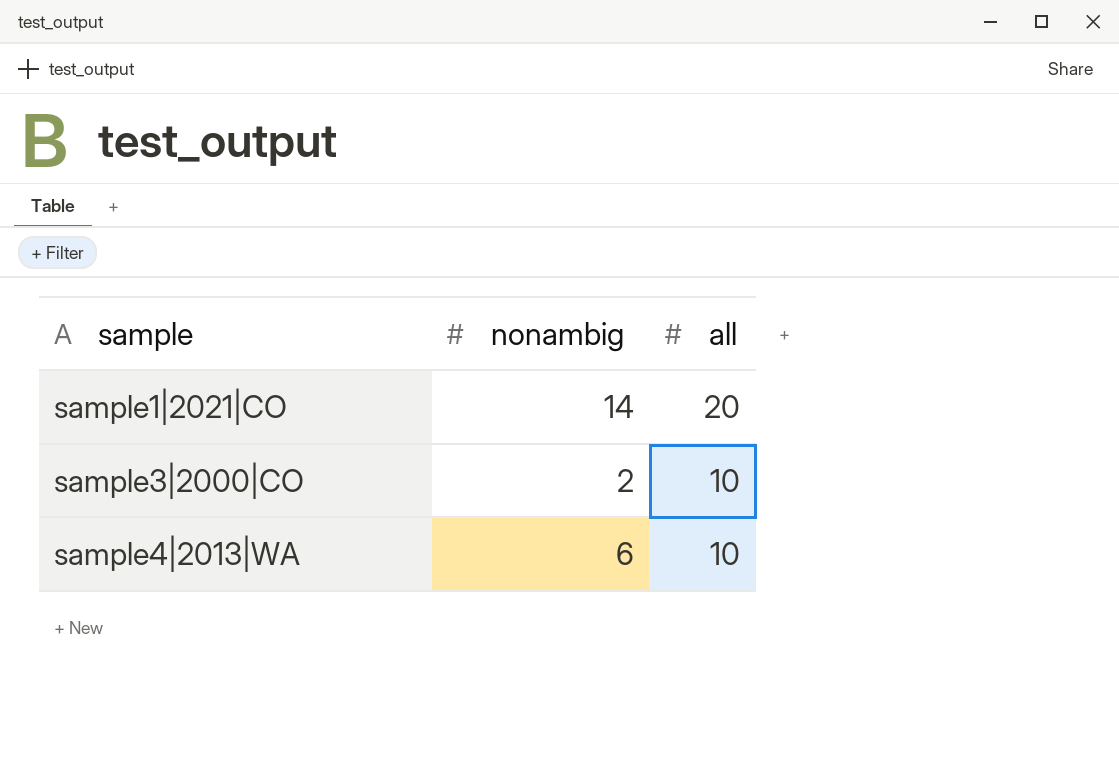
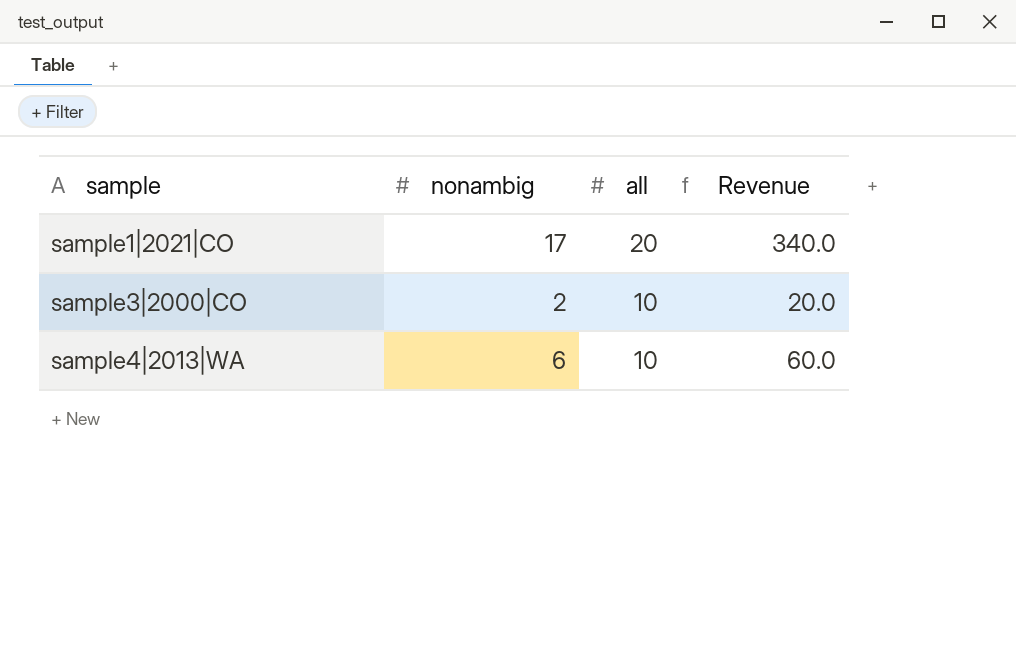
column Revenue | formula: none -> [nonambig] * [all]
sample1|2021|CO | nonambig: 14 -> 17

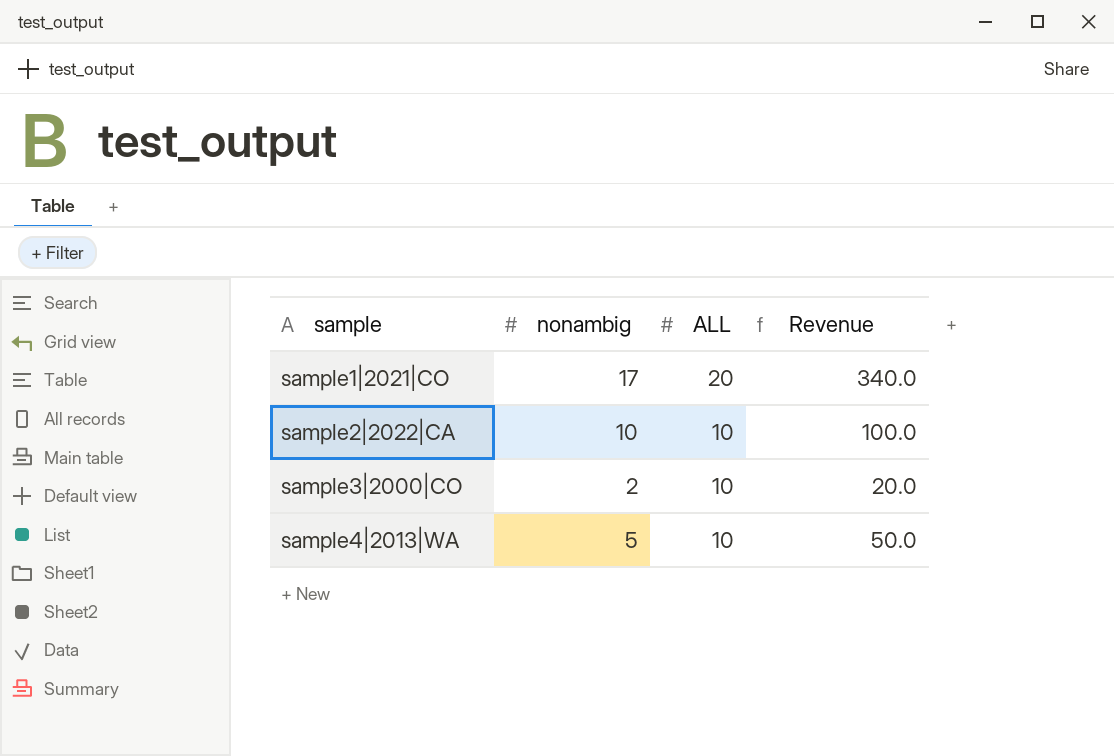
column name: all -> ALL
row sample2|2022|CA: none -> 10 | 10 | 100.0
sample4|2013|WA | nonambig: 6 -> 5
sample4|2013|WA | Revenue: 60.0 -> 50.0

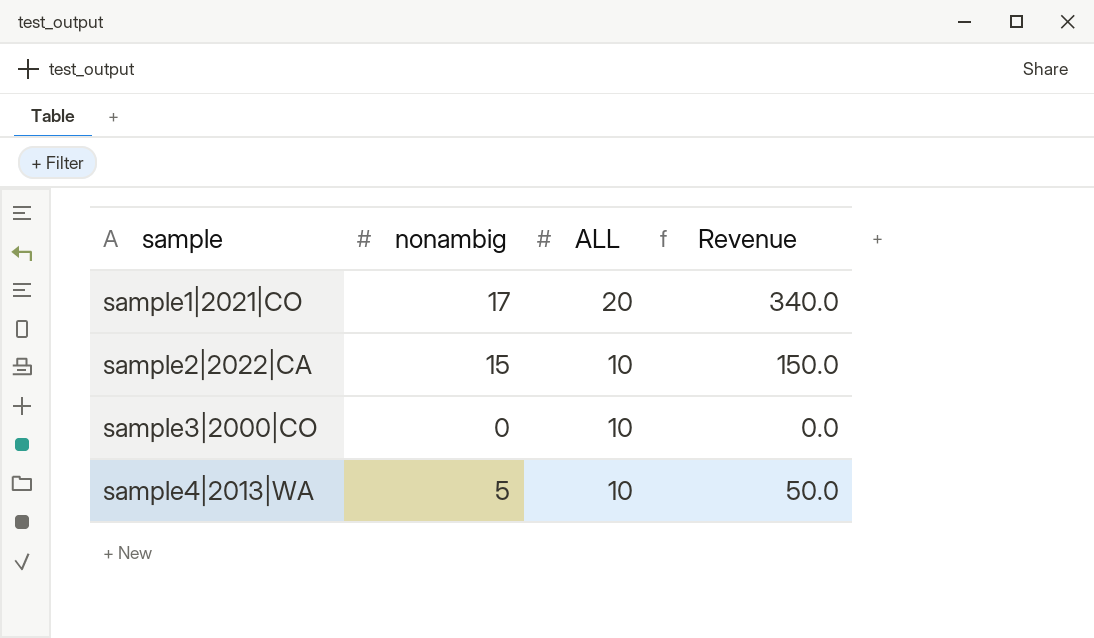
sample2|2022|CA | nonambig: 10 -> 15
sample2|2022|CA | Revenue: 100.0 -> 150.0
sample3|2000|CO | nonambig: 2 -> 0
sample3|2000|CO | Revenue: 20.0 -> 0.0

